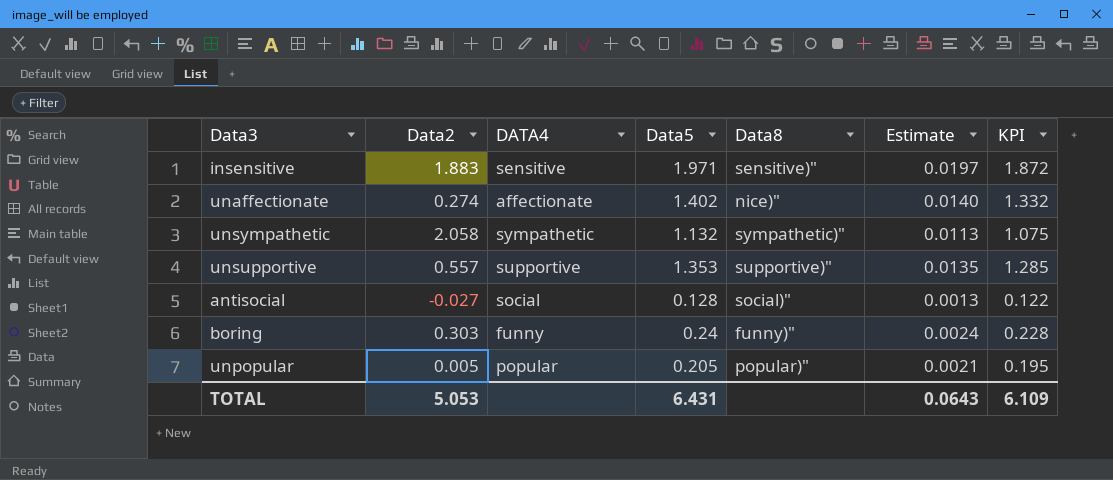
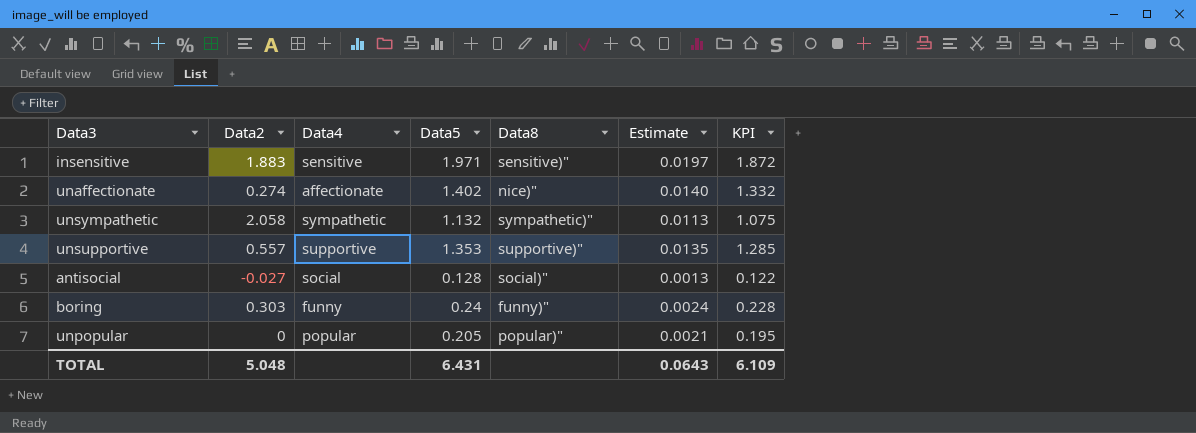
column name: DATA4 -> Data4
unpopular | Data2: 0.005 -> 0
TOTAL | Data2: 5.053 -> 5.048

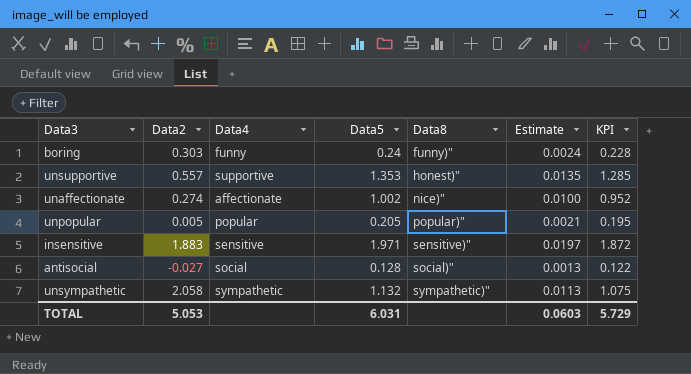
row order: none -> Data8 ascending
unsupportive | Data8: supportive)" -> honest)"
unaffectionate | Data5: 1.402 -> 1.002
unaffectionate | Estimate: 0.0140 -> 0.0100
unaffectionate | KPI: 1.332 -> 0.952
unpopular | Data2: 0 -> 0.005
TOTAL | Data2: 5.048 -> 5.053
TOTAL | Data5: 6.431 -> 6.031
TOTAL | Estimate: 0.0643 -> 0.0603
TOTAL | KPI: 6.109 -> 5.729

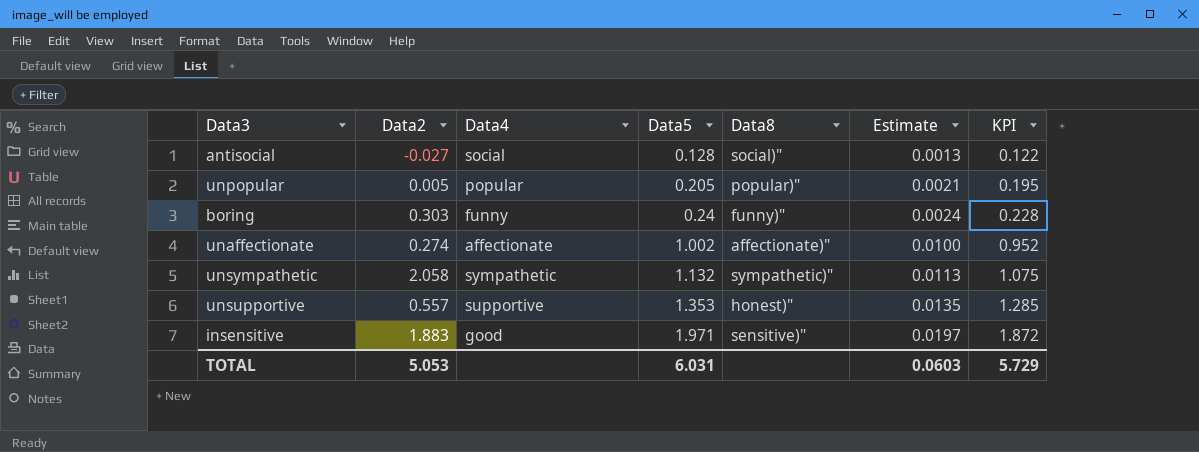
row order: Data8 ascending -> Data5 ascending
unaffectionate | Data8: nice)" -> affectionate)"
insensitive | Data4: sensitive -> good

